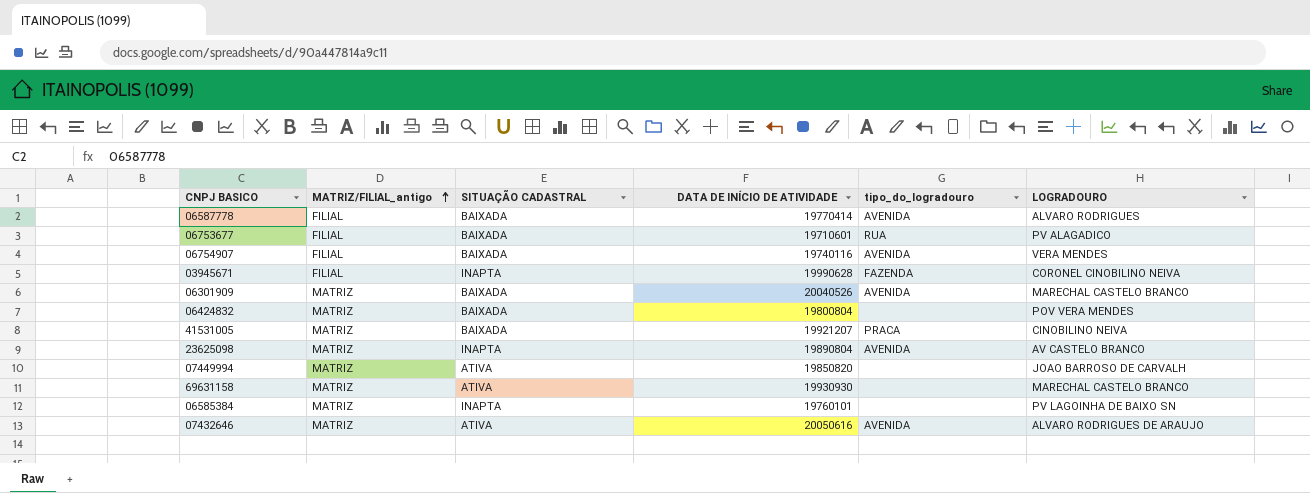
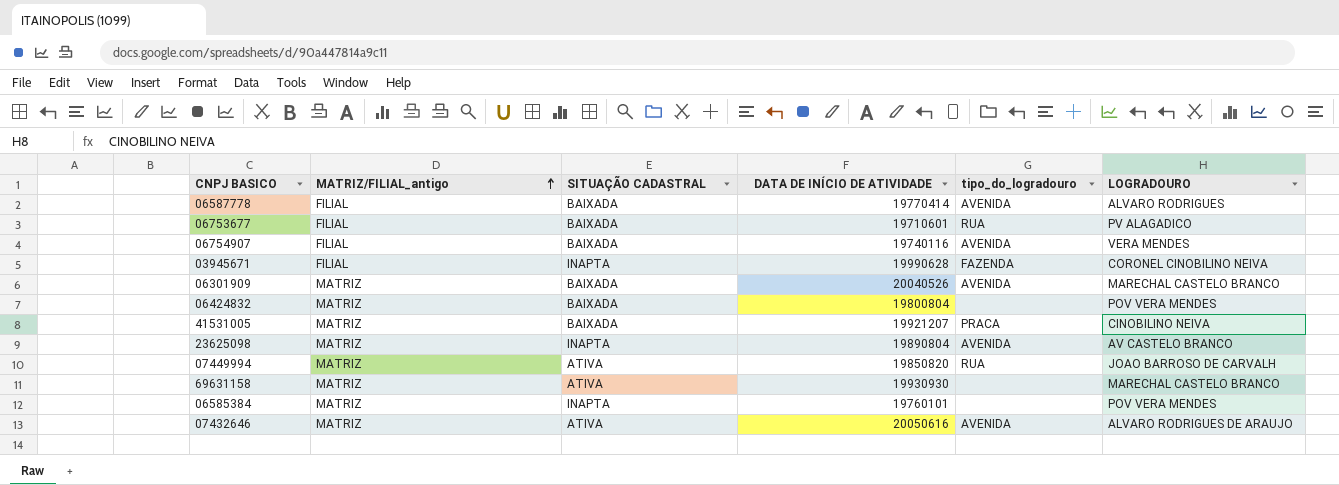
07449994 | tipo_do_logradouro: none -> RUA
06585384 | LOGRADOURO: PV LAGOINHA DE BAIXO SN -> POV VERA MENDES

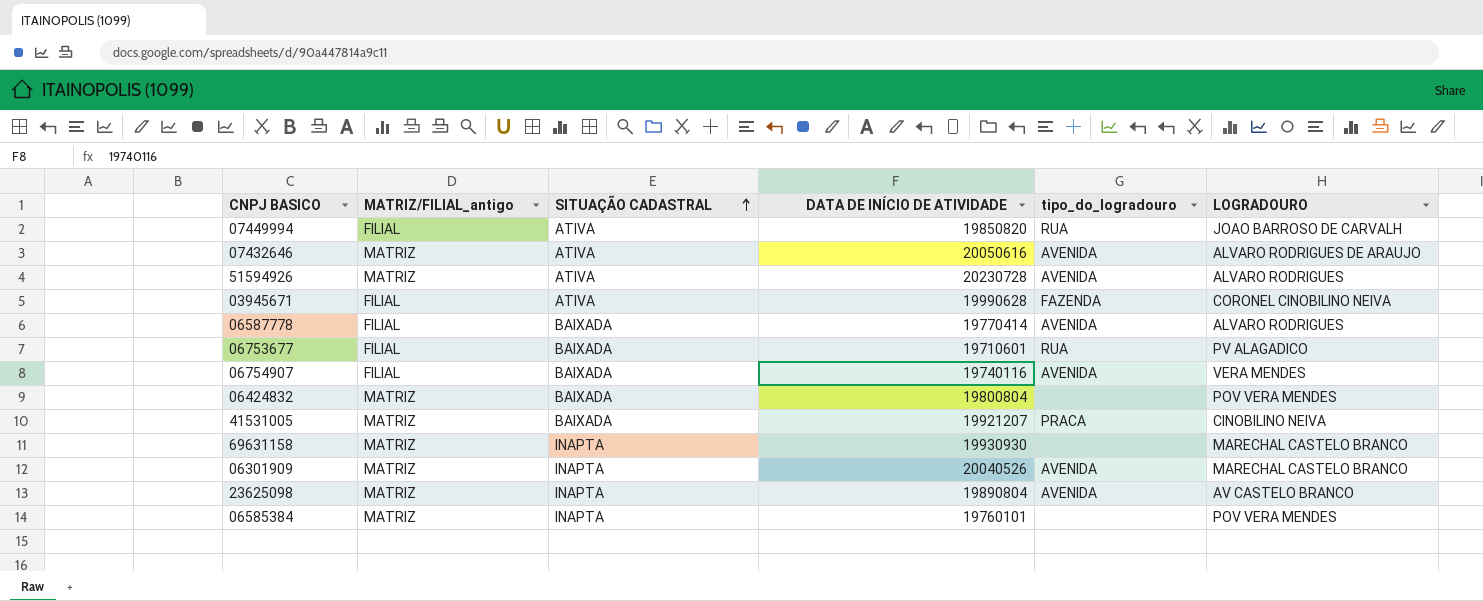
row order: MATRIZ/FILIAL_antigo ascending -> SITUAÇÃO CADASTRAL ascending
07449994 | MATRIZ/FILIAL_antigo: MATRIZ -> FILIAL
row 51594926: none -> MATRIZ | ATIVA | 20230728 | AVENIDA | ALVARO RODRIGUES
03945671 | SITUAÇÃO CADASTRAL: INAPTA -> ATIVA
69631158 | SITUAÇÃO CADASTRAL: ATIVA -> INAPTA
06301909 | SITUAÇÃO CADASTRAL: BAIXADA -> INAPTA

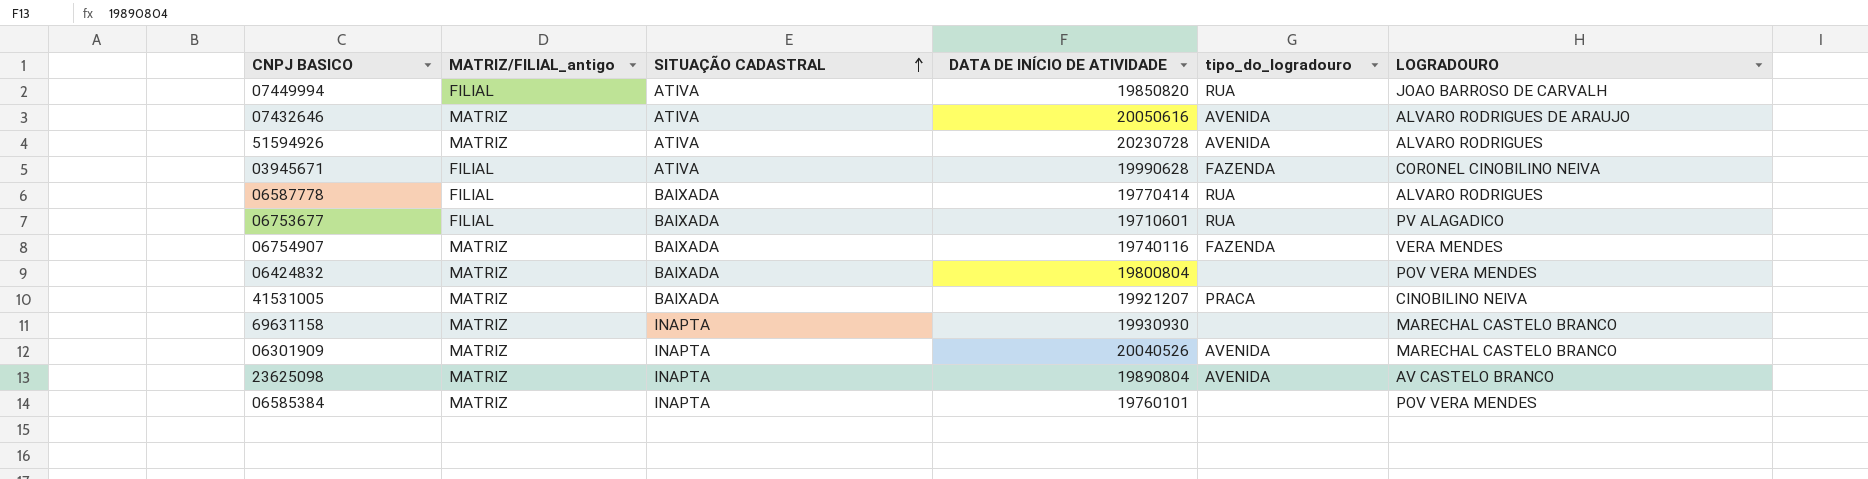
06587778 | tipo_do_logradouro: AVENIDA -> RUA
06754907 | MATRIZ/FILIAL_antigo: FILIAL -> MATRIZ
06754907 | tipo_do_logradouro: AVENIDA -> FAZENDA

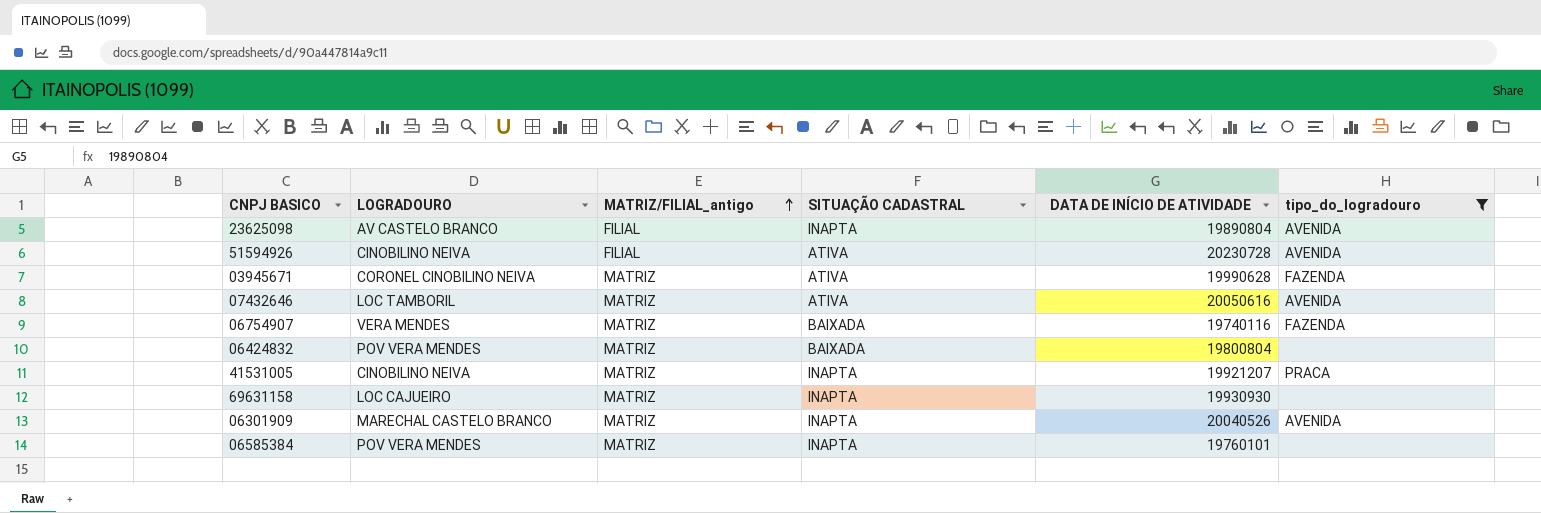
filter: none -> tipo_do_logradouro != RUA
row order: SITUAÇÃO CADASTRAL ascending -> MATRIZ/FILIAL_antigo ascending
column LOGRADOURO | position: 6 -> 2
23625098 | MATRIZ/FILIAL_antigo: MATRIZ -> FILIAL
51594926 | LOGRADOURO: ALVARO RODRIGUES -> CINOBILINO NEIVA
51594926 | MATRIZ/FILIAL_antigo: MATRIZ -> FILIAL
03945671 | MATRIZ/FILIAL_antigo: FILIAL -> MATRIZ
07432646 | LOGRADOURO: ALVARO RODRIGUES DE ARAUJO -> LOC TAMBORIL
41531005 | SITUAÇÃO CADASTRAL: BAIXADA -> INAPTA
69631158 | LOGRADOURO: MARECHAL CASTELO BRANCO -> LOC CAJUEIRO

